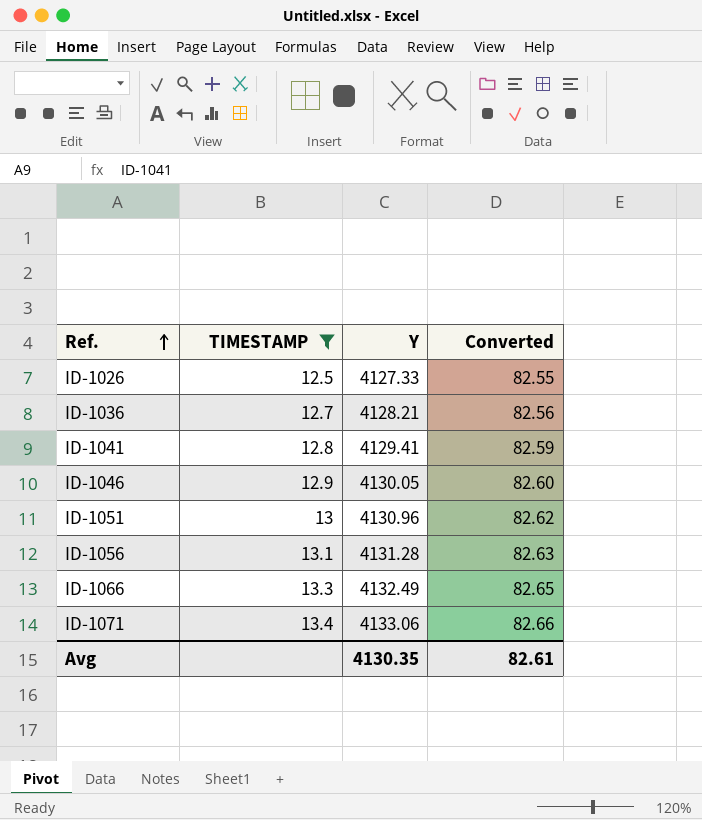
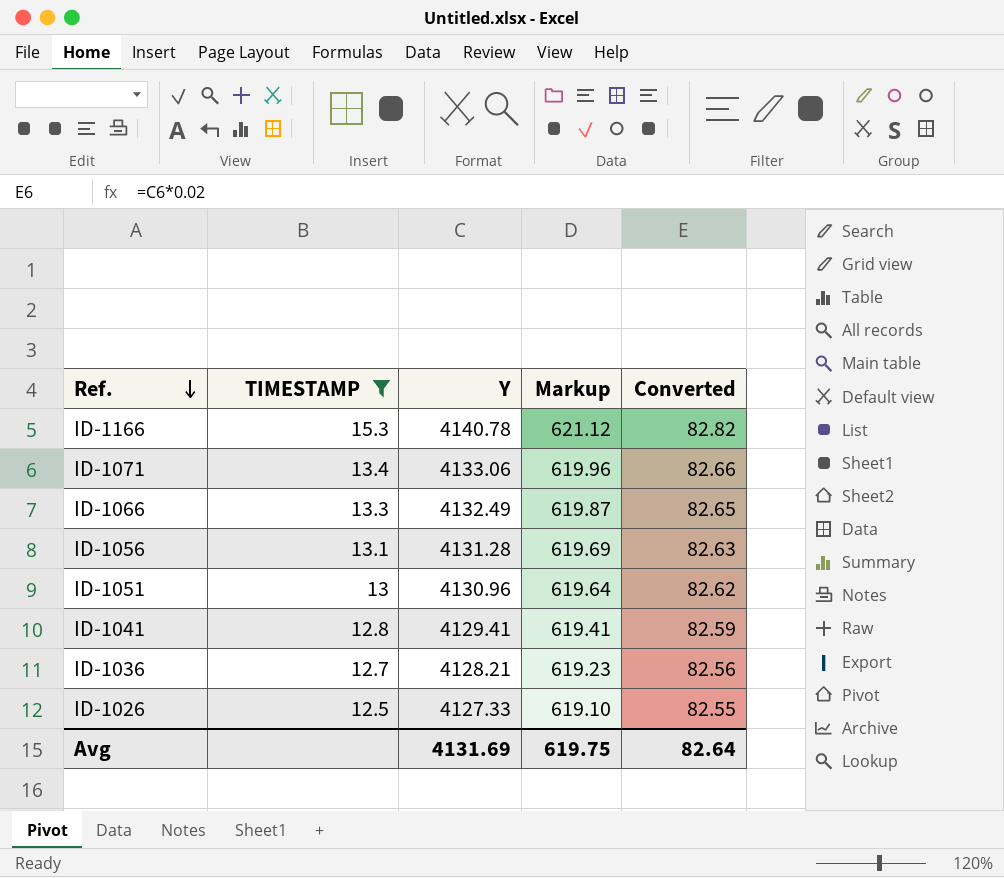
row order: Ref. ascending -> Ref. descending
column Markup | formula: none -> [Y] * 0.15
row ID-1046: 12.9 | 4130.05 | 82.60 -> none
row ID-1166: none -> 15.3 | 4140.78 | 621.12 | 82.82
Avg | Y: 4130.35 -> 4131.69
Avg | Converted: 82.61 -> 82.64

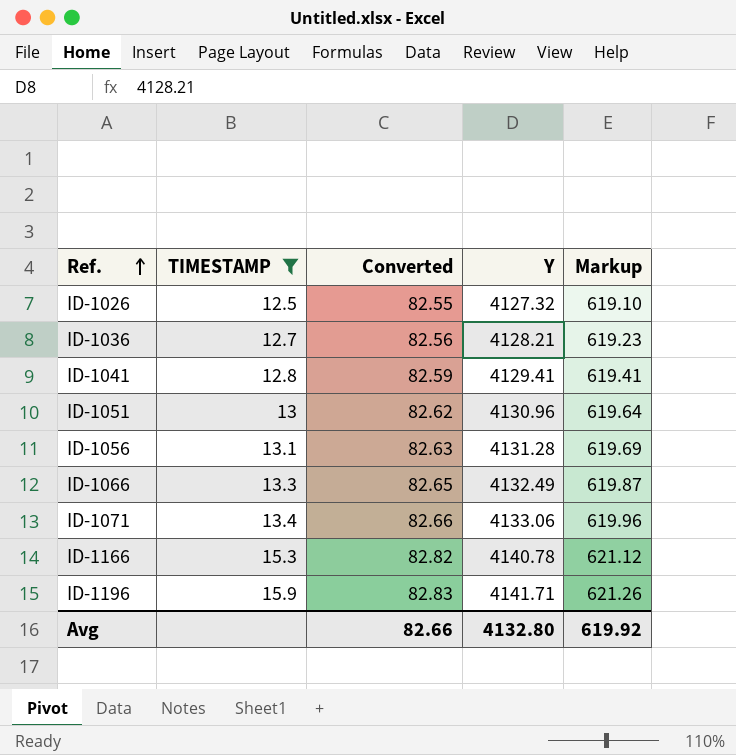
row order: Ref. descending -> Ref. ascending
column Converted | position: 5 -> 3
ID-1026 | Y: 4127.33 -> 4127.32
row ID-1196: none -> 15.9 | 82.83 | 4141.71 | 621.26
Avg | Converted: 82.64 -> 82.66
Avg | Y: 4131.69 -> 4132.80
Avg | Markup: 619.75 -> 619.92

